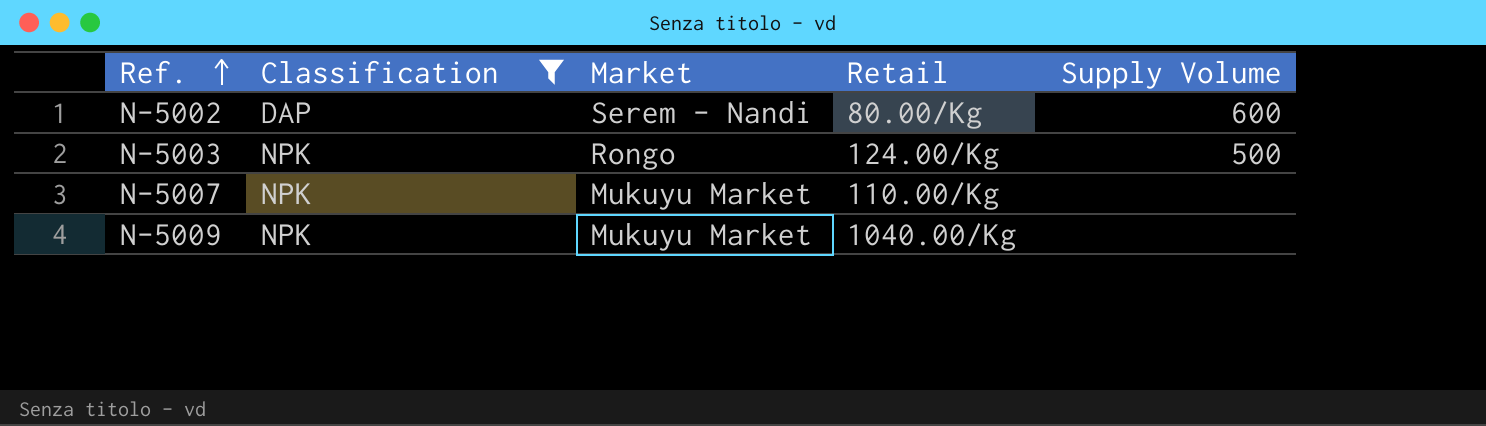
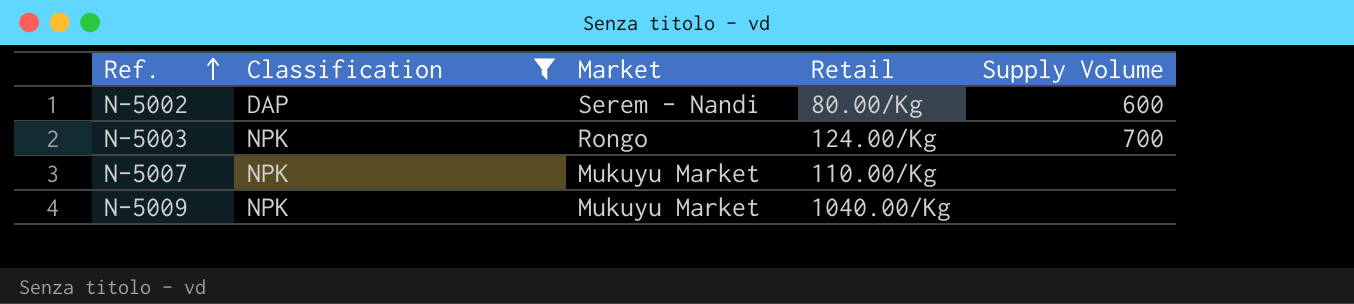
N-5003 | Supply Volume: 500 -> 700

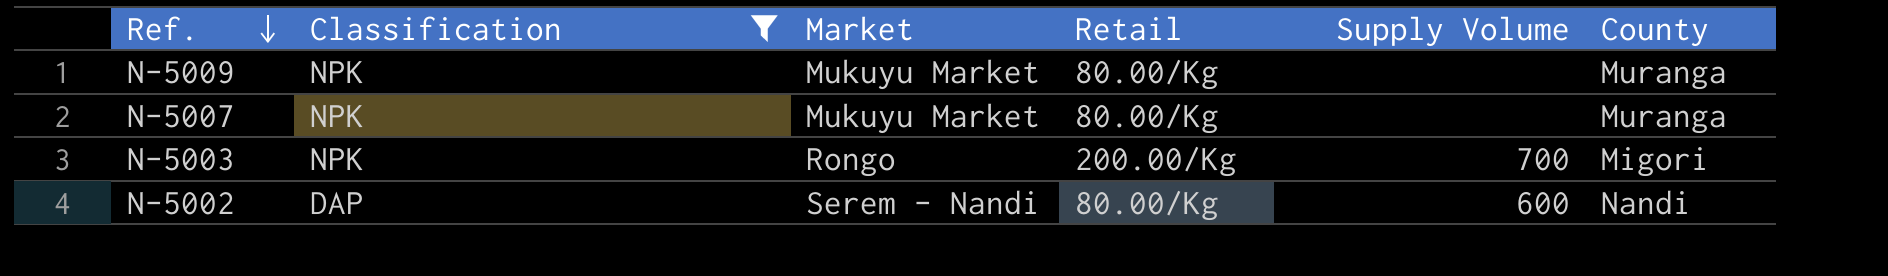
row order: Ref. ascending -> Ref. descending
column County | position: none -> 6
N-5009 | Retail: 1040.00/Kg -> 80.00/Kg
N-5007 | Retail: 110.00/Kg -> 80.00/Kg
N-5003 | Retail: 124.00/Kg -> 200.00/Kg

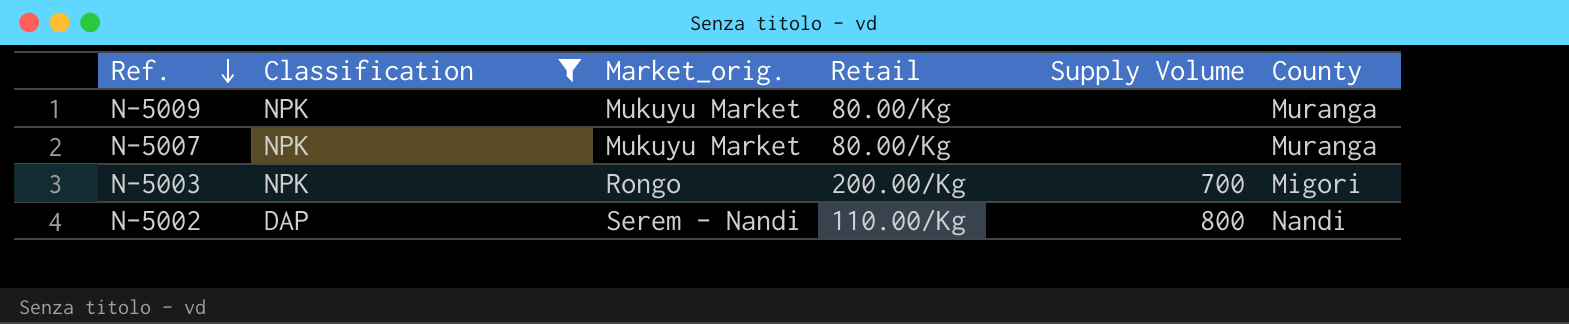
column name: Market -> Market_orig.
N-5002 | Retail: 80.00/Kg -> 110.00/Kg
N-5002 | Supply Volume: 600 -> 800

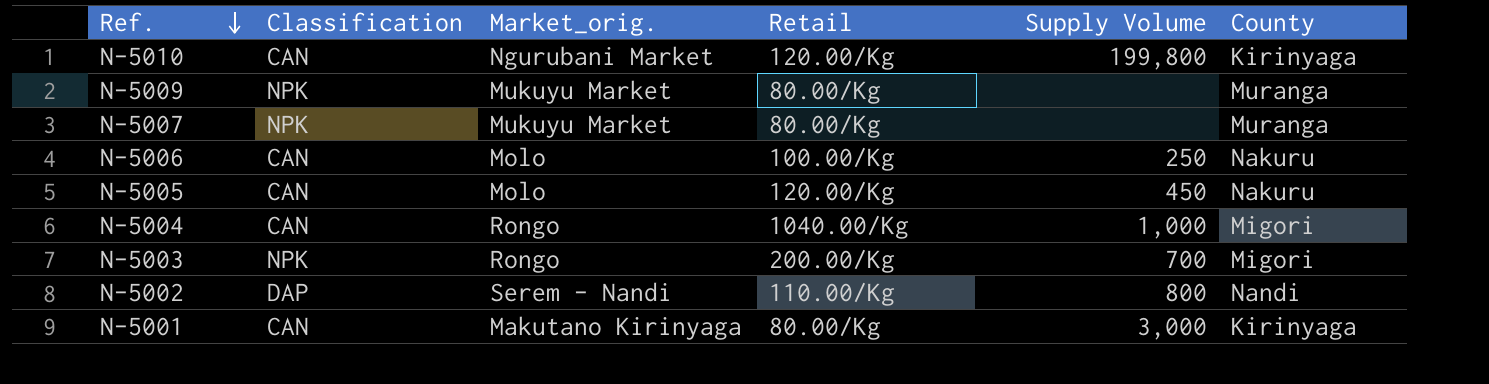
filter: Classification != CAN -> none

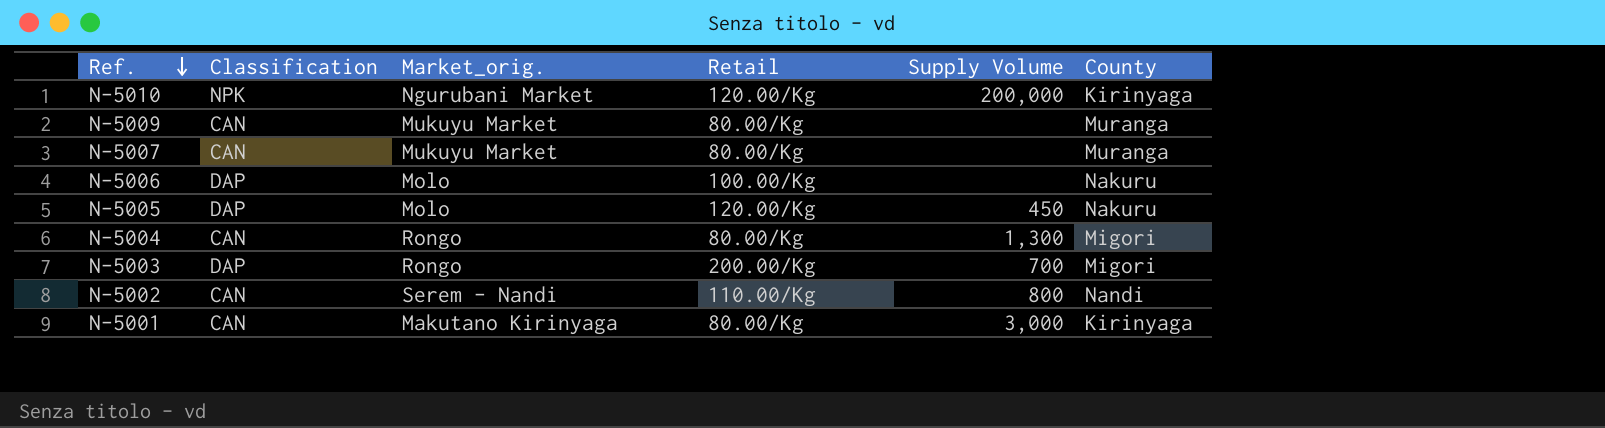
N-5010 | Classification: CAN -> NPK
N-5010 | Supply Volume: 199,800 -> 200,000
N-5009 | Classification: NPK -> CAN
N-5007 | Classification: NPK -> CAN
N-5006 | Classification: CAN -> DAP
N-5006 | Supply Volume: 250 -> none
N-5005 | Classification: CAN -> DAP
N-5004 | Retail: 1040.00/Kg -> 80.00/Kg
N-5004 | Supply Volume: 1,000 -> 1,300
N-5003 | Classification: NPK -> DAP
N-5002 | Classification: DAP -> CAN

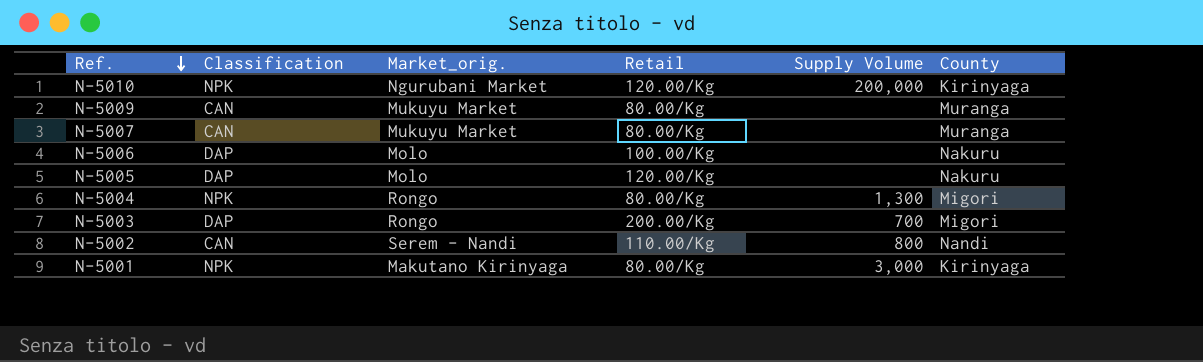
N-5005 | Supply Volume: 450 -> none
N-5004 | Classification: CAN -> NPK
N-5001 | Classification: CAN -> NPK

